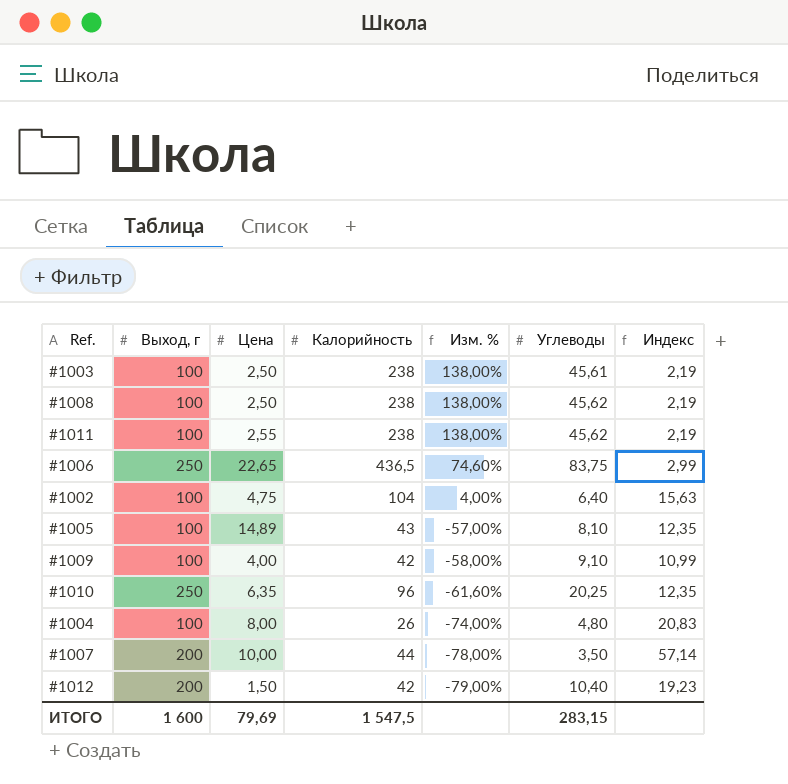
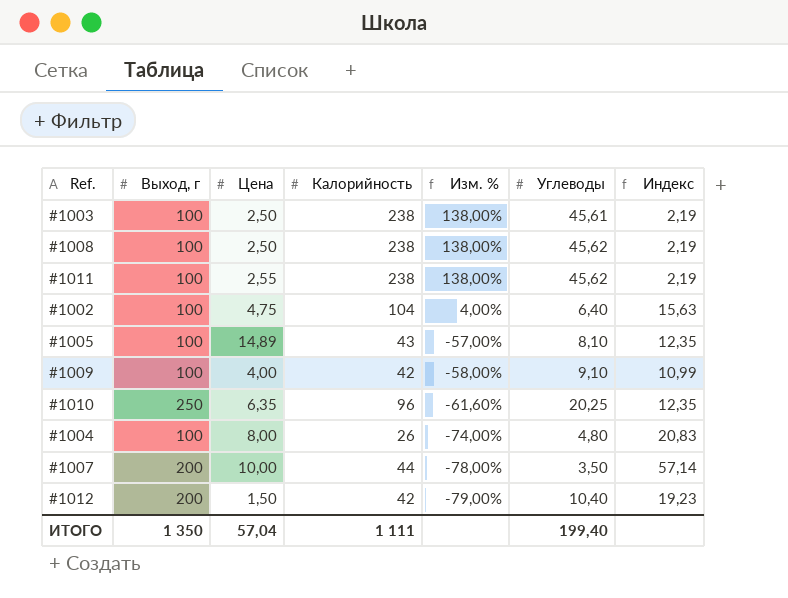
row #1006: 250 | 22,65 | 436,5 | 74,60% | 83,75 | 2,99 -> none
ИТОГО | Выход, г: 1 600 -> 1 350
ИТОГО | Цена: 79,69 -> 57,04
ИТОГО | Калорийность: 1 547,5 -> 1 111
ИТОГО | Углеводы: 283,15 -> 199,40

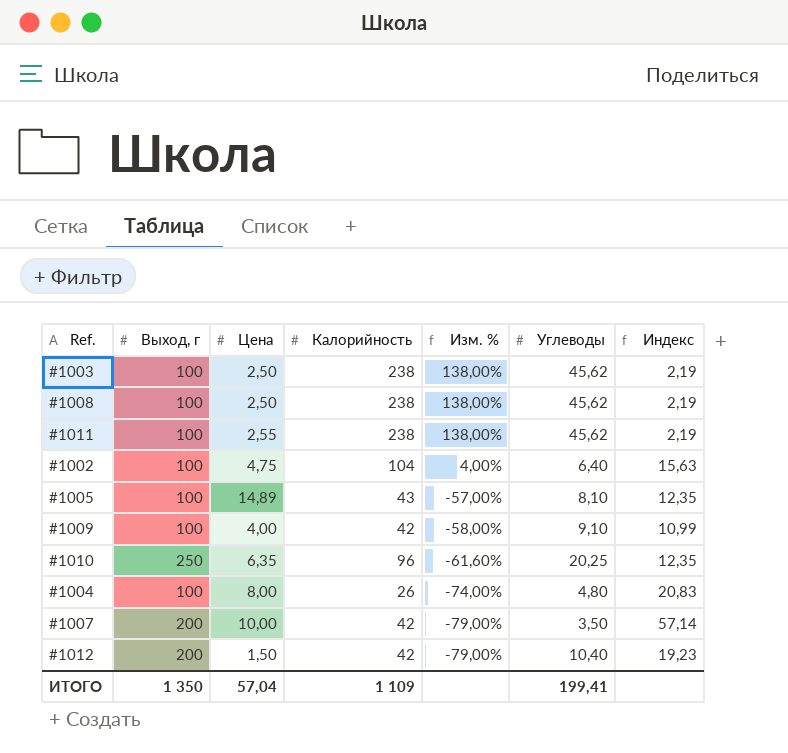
#1003 | Углеводы: 45,61 -> 45,62
#1007 | Калорийность: 44 -> 42
#1007 | Изм. %: -78,00% -> -79,00%
ИТОГО | Калорийность: 1 111 -> 1 109
ИТОГО | Углеводы: 199,40 -> 199,41

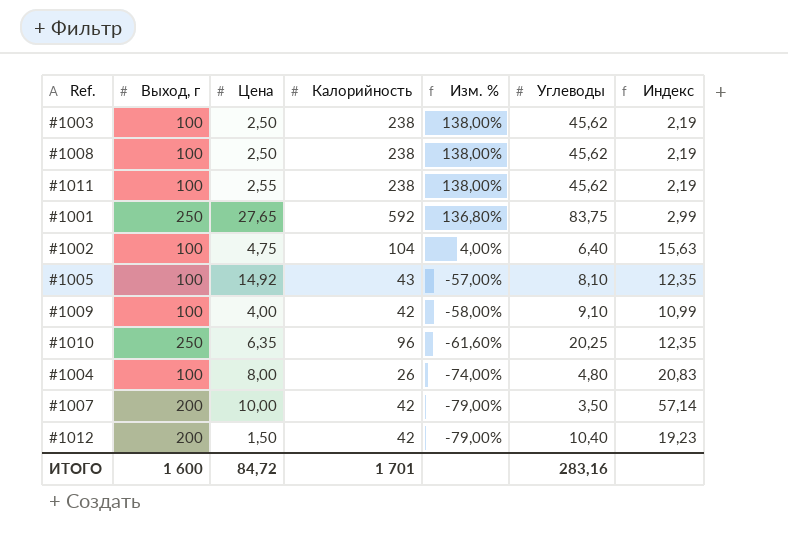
row #1001: none -> 250 | 27,65 | 592 | 136,80% | 83,75 | 2,99
#1005 | Цена: 14,89 -> 14,92
ИТОГО | Выход, г: 1 350 -> 1 600
ИТОГО | Цена: 57,04 -> 84,72
ИТОГО | Калорийность: 1 109 -> 1 701
ИТОГО | Углеводы: 199,41 -> 283,16

